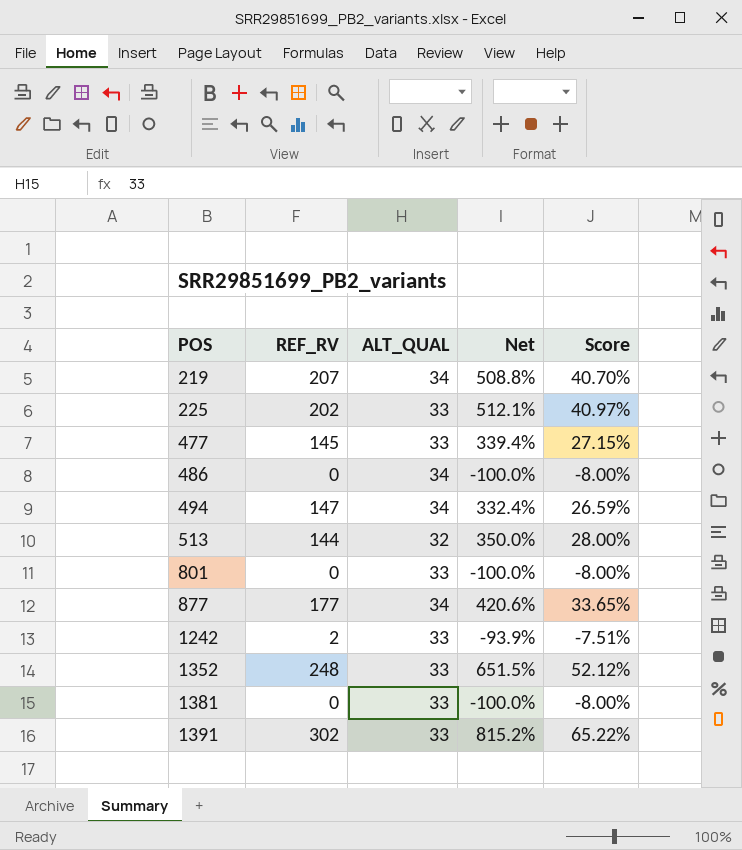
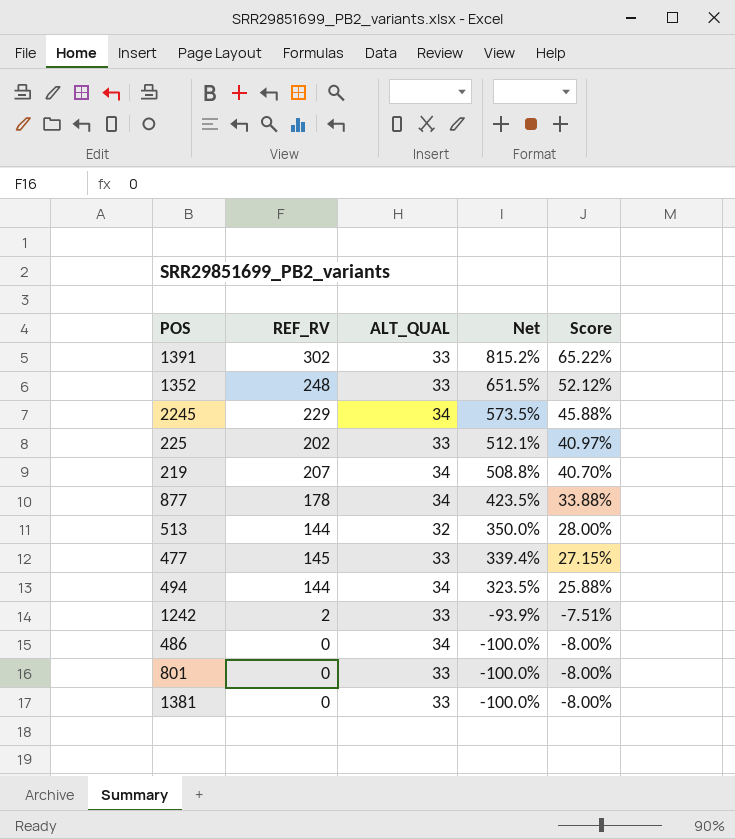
row order: POS ascending -> Net descending
row 2245: none -> 229 | 34 | 573.5% | 45.88%
877 | REF_RV: 177 -> 178
877 | Net: 420.6% -> 423.5%
877 | Score: 33.65% -> 33.88%
494 | REF_RV: 147 -> 144
494 | Net: 332.4% -> 323.5%
494 | Score: 26.59% -> 25.88%

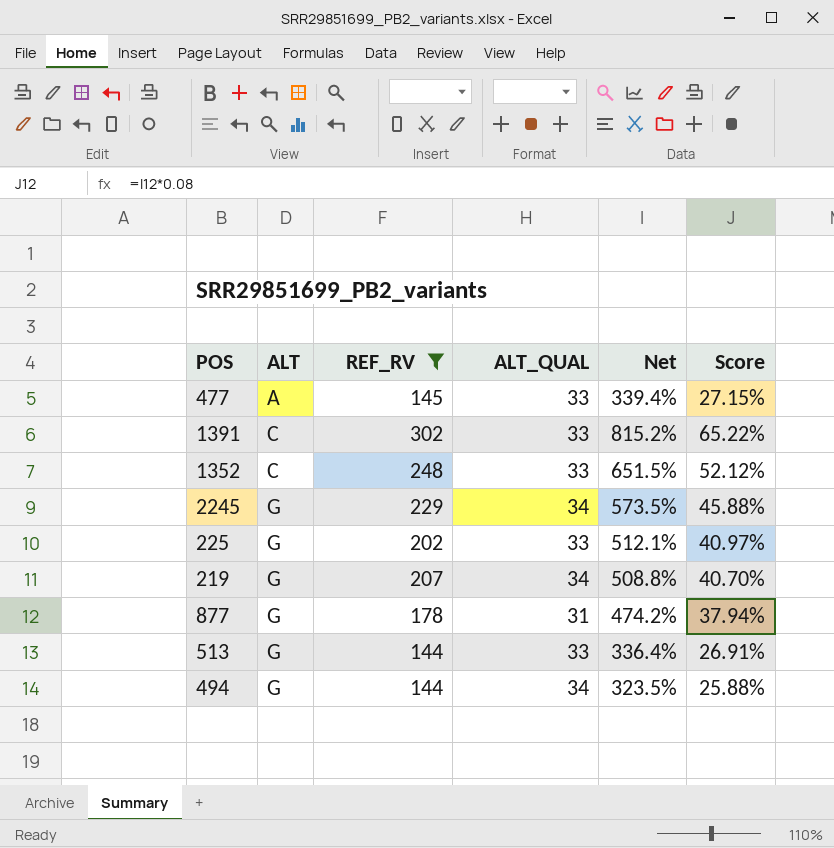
filter: none -> REF_RV >= 144
row order: Net descending -> ALT ascending
column ALT | position: none -> 2
877 | ALT_QUAL: 34 -> 31
877 | Net: 423.5% -> 474.2%
877 | Score: 33.88% -> 37.94%
513 | ALT_QUAL: 32 -> 33
513 | Net: 350.0% -> 336.4%
513 | Score: 28.00% -> 26.91%

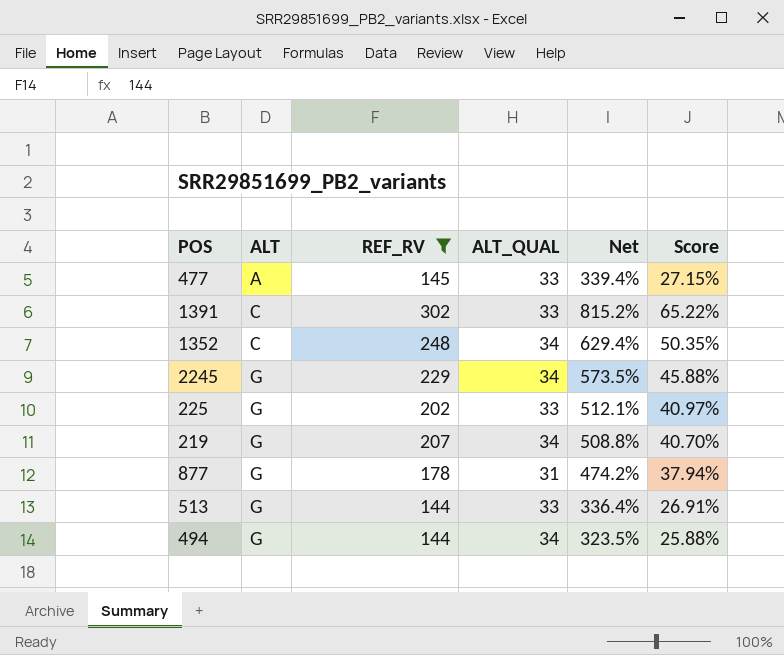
1352 | ALT_QUAL: 33 -> 34
1352 | Net: 651.5% -> 629.4%
1352 | Score: 52.12% -> 50.35%

